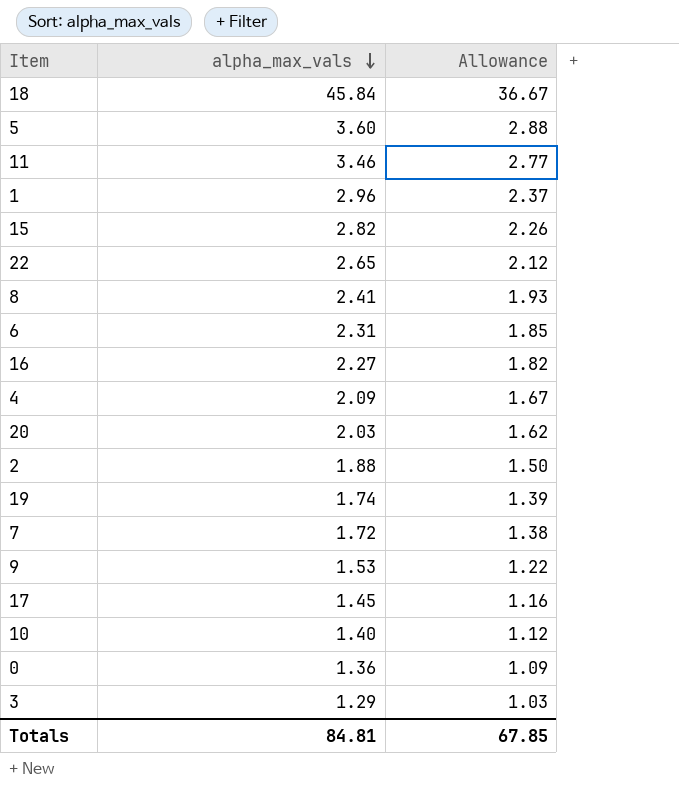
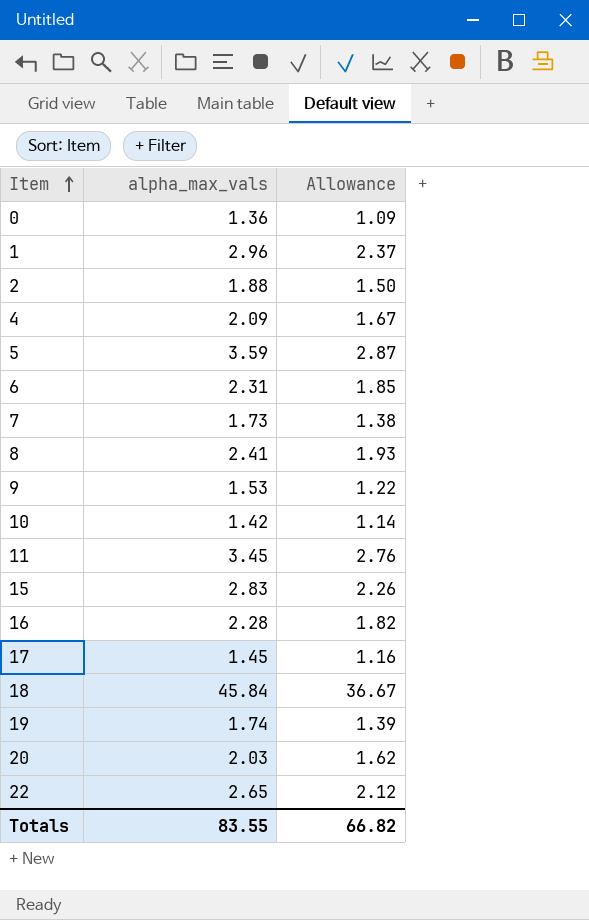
row order: alpha_max_vals descending -> Item ascending
row 3: 1.29 | 1.03 -> none
5 | alpha_max_vals: 3.60 -> 3.59
5 | Allowance: 2.88 -> 2.87
7 | alpha_max_vals: 1.72 -> 1.73
10 | alpha_max_vals: 1.40 -> 1.42
10 | Allowance: 1.12 -> 1.14
11 | alpha_max_vals: 3.46 -> 3.45
11 | Allowance: 2.77 -> 2.76
15 | alpha_max_vals: 2.82 -> 2.83
16 | alpha_max_vals: 2.27 -> 2.28
Totals | alpha_max_vals: 84.81 -> 83.55
Totals | Allowance: 67.85 -> 66.82

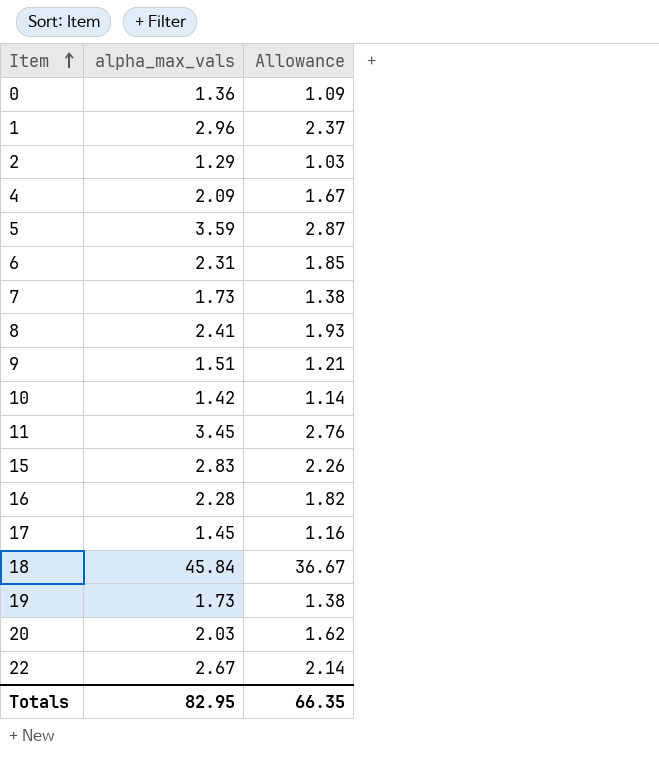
2 | alpha_max_vals: 1.88 -> 1.29
2 | Allowance: 1.50 -> 1.03
9 | alpha_max_vals: 1.53 -> 1.51
9 | Allowance: 1.22 -> 1.21
19 | alpha_max_vals: 1.74 -> 1.73
19 | Allowance: 1.39 -> 1.38
22 | alpha_max_vals: 2.65 -> 2.67
22 | Allowance: 2.12 -> 2.14
Totals | alpha_max_vals: 83.55 -> 82.95
Totals | Allowance: 66.82 -> 66.35

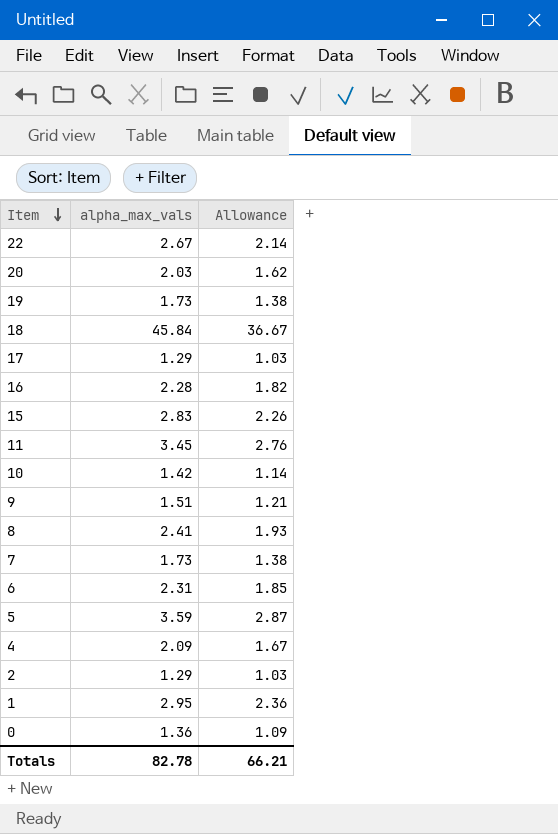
row order: Item ascending -> Item descending
17 | alpha_max_vals: 1.45 -> 1.29
17 | Allowance: 1.16 -> 1.03
1 | alpha_max_vals: 2.96 -> 2.95
1 | Allowance: 2.37 -> 2.36
Totals | alpha_max_vals: 82.95 -> 82.78
Totals | Allowance: 66.35 -> 66.21

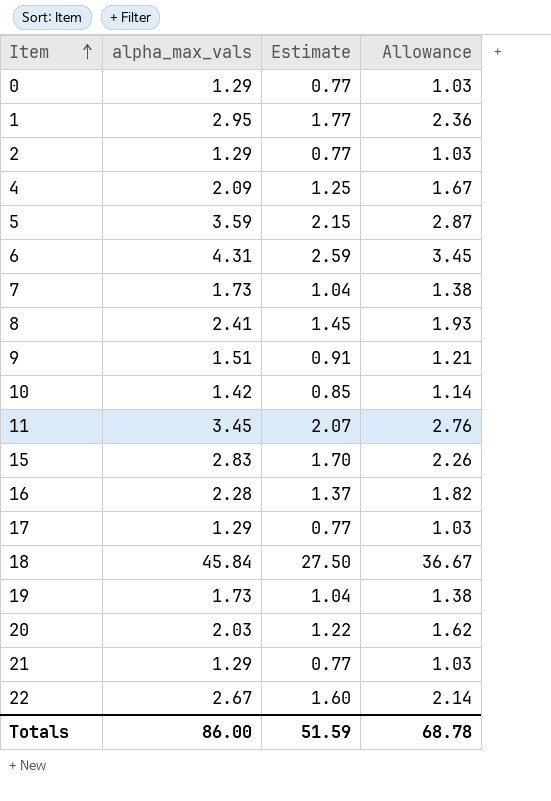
row order: Item descending -> Item ascending
column Estimate | formula: none -> [alpha_max_vals] * 0.6
0 | alpha_max_vals: 1.36 -> 1.29
0 | Allowance: 1.09 -> 1.03
6 | alpha_max_vals: 2.31 -> 4.31
6 | Allowance: 1.85 -> 3.45
row 21: none -> 1.29 | 0.77 | 1.03
Totals | alpha_max_vals: 82.78 -> 86.00
Totals | Allowance: 66.21 -> 68.78

